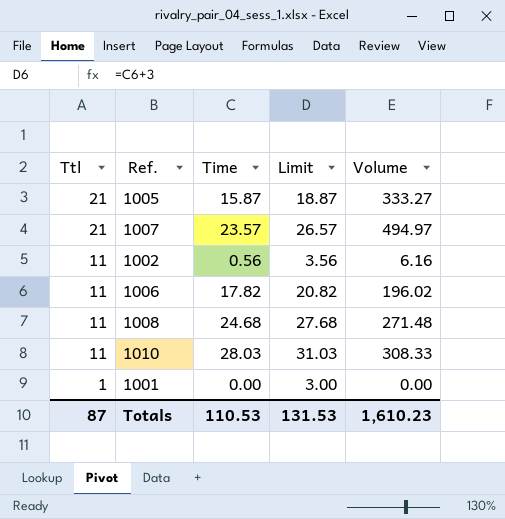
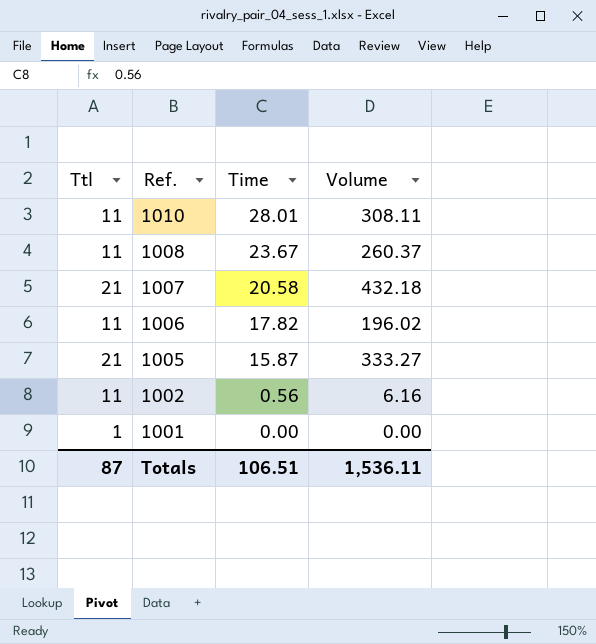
row order: Ttl descending -> Ref. descending
column Limit | formula: [Time] + 3 -> none
1010 | Time: 28.03 -> 28.01
1010 | Volume: 308.33 -> 308.11
1008 | Time: 24.68 -> 23.67
1008 | Volume: 271.48 -> 260.37
1007 | Time: 23.57 -> 20.58
1007 | Volume: 494.97 -> 432.18
Totals | Time: 110.53 -> 106.51
Totals | Volume: 1,610.23 -> 1,536.11

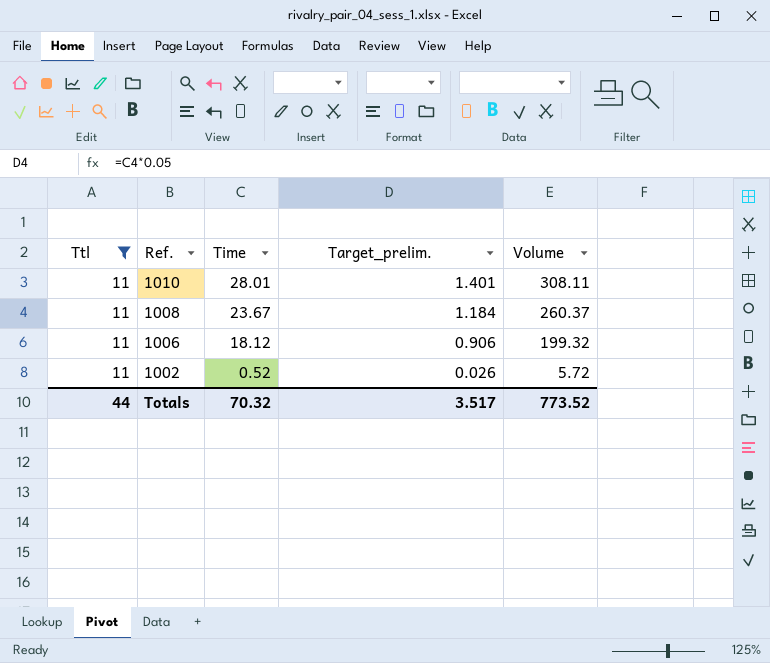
filter: none -> Ttl = 11
column Target_prelim. | formula: none -> [Time] * 0.05
1006 | Time: 17.82 -> 18.12
1006 | Volume: 196.02 -> 199.32
1002 | Time: 0.56 -> 0.52
1002 | Volume: 6.16 -> 5.72
Totals | Ttl: 87 -> 44
Totals | Time: 106.51 -> 70.32
Totals | Volume: 1,536.11 -> 773.52

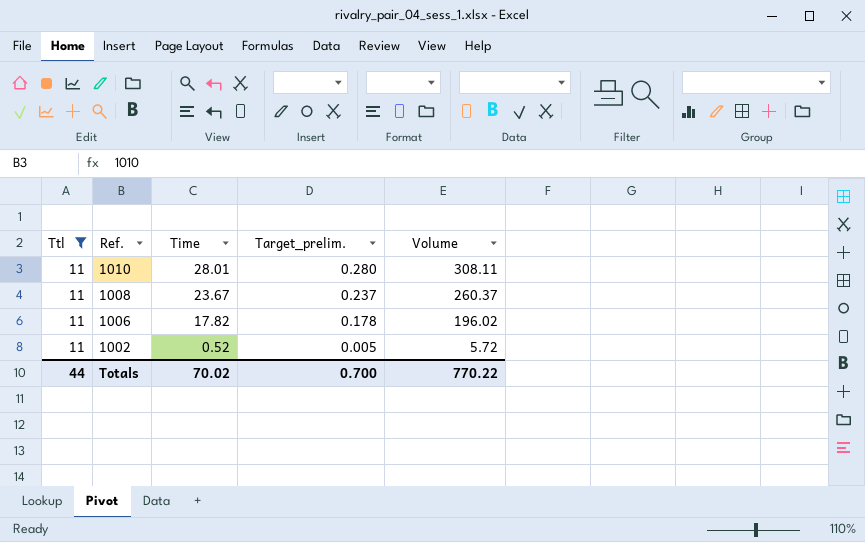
column Target_prelim. | formula: [Time] * 0.05 -> [Time] * 0.01
1006 | Time: 18.12 -> 17.82
1006 | Volume: 199.32 -> 196.02
Totals | Time: 70.32 -> 70.02
Totals | Target_prelim.: 3.517 -> 0.700
Totals | Volume: 773.52 -> 770.22

